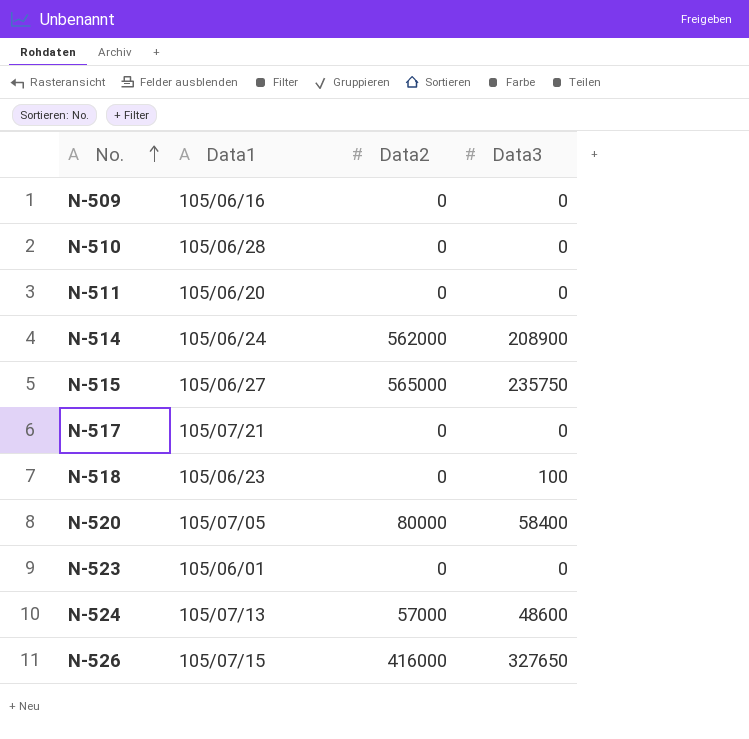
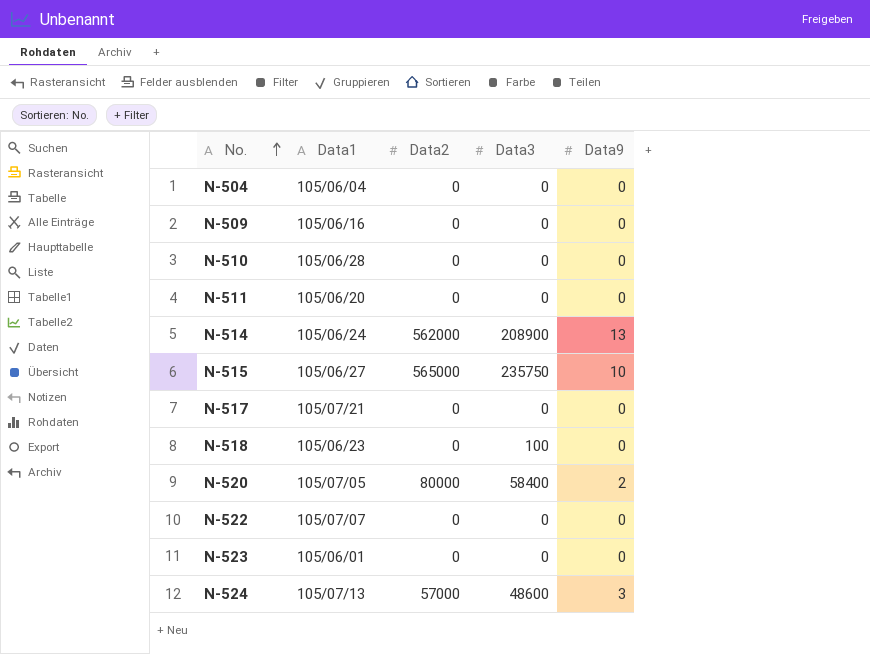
column Data9 | position: none -> 5
row N-526: 105/07/15 | 416000 | 327650 -> none
row N-504: none -> 105/06/04 | 0 | 0 | 0
row N-522: none -> 105/07/07 | 0 | 0 | 0

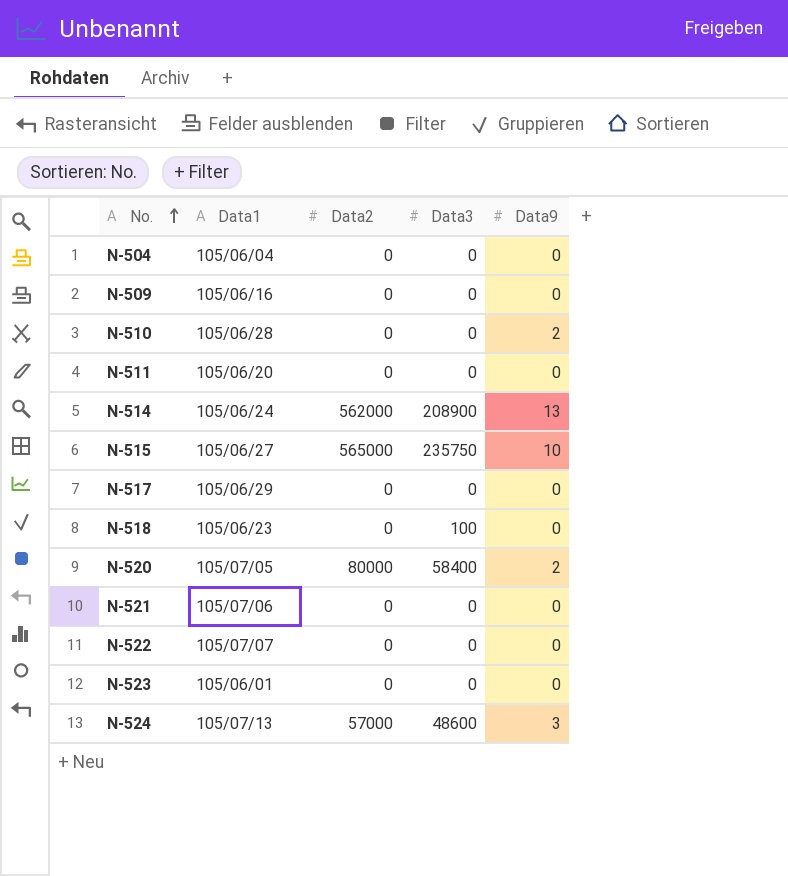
N-510 | Data9: 0 -> 2
N-517 | Data1: 105/07/21 -> 105/06/29
row N-521: none -> 105/07/06 | 0 | 0 | 0

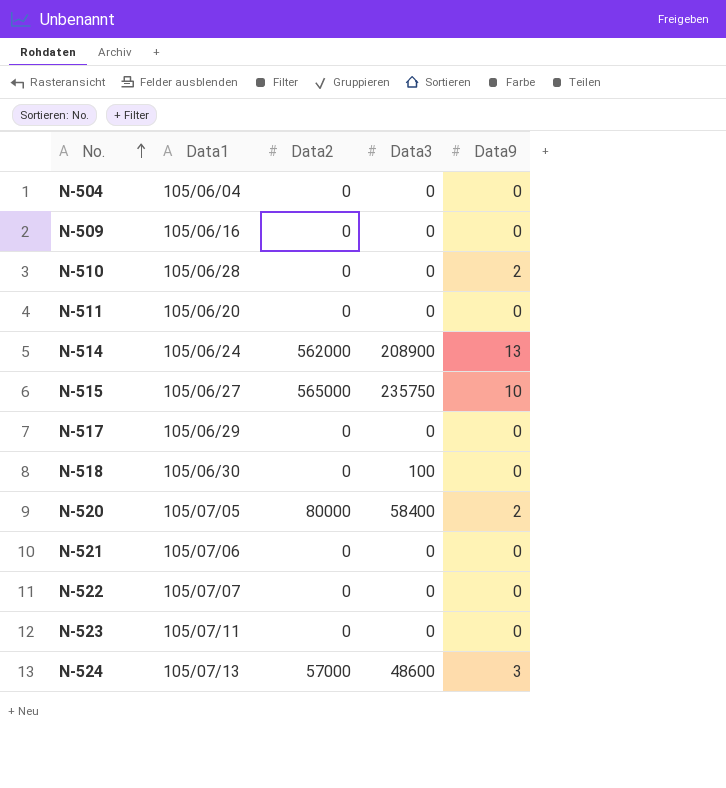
N-518 | Data1: 105/06/23 -> 105/06/30
N-523 | Data1: 105/06/01 -> 105/07/11

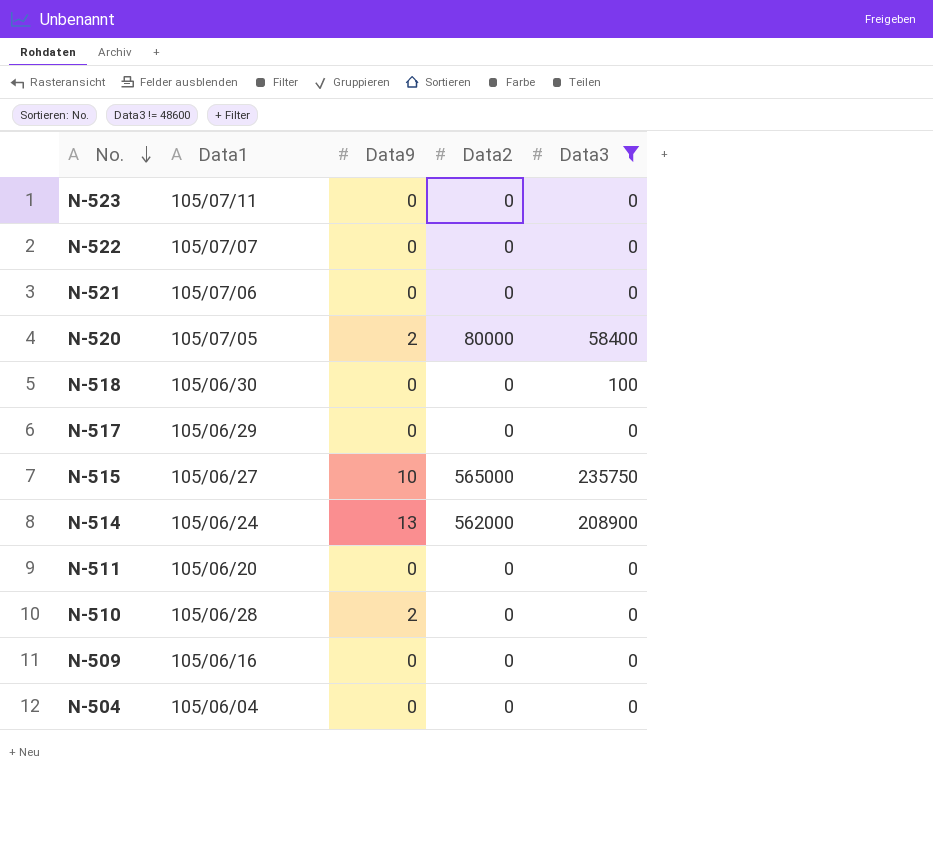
filter: none -> Data3 != 48600
row order: No. ascending -> No. descending
column Data9 | position: 5 -> 3

